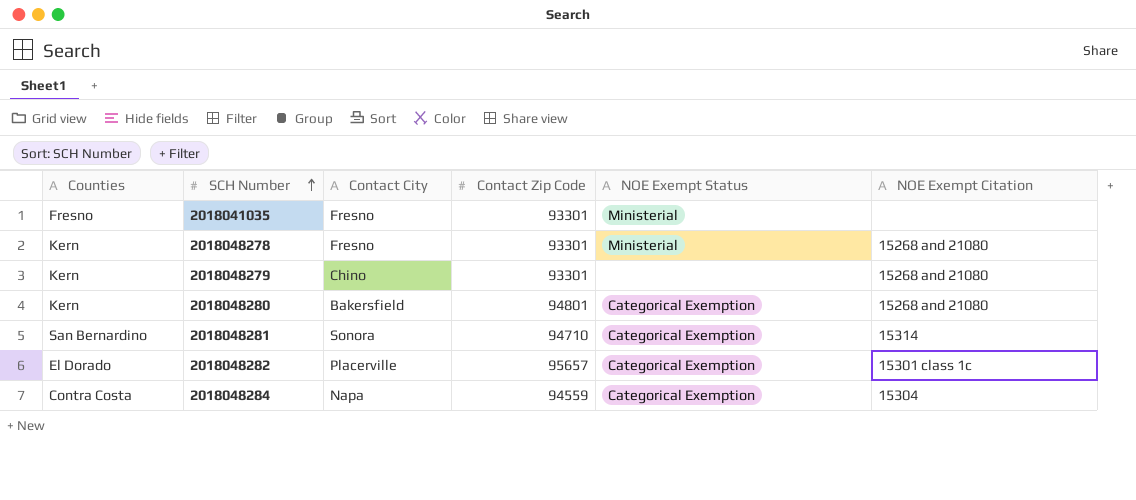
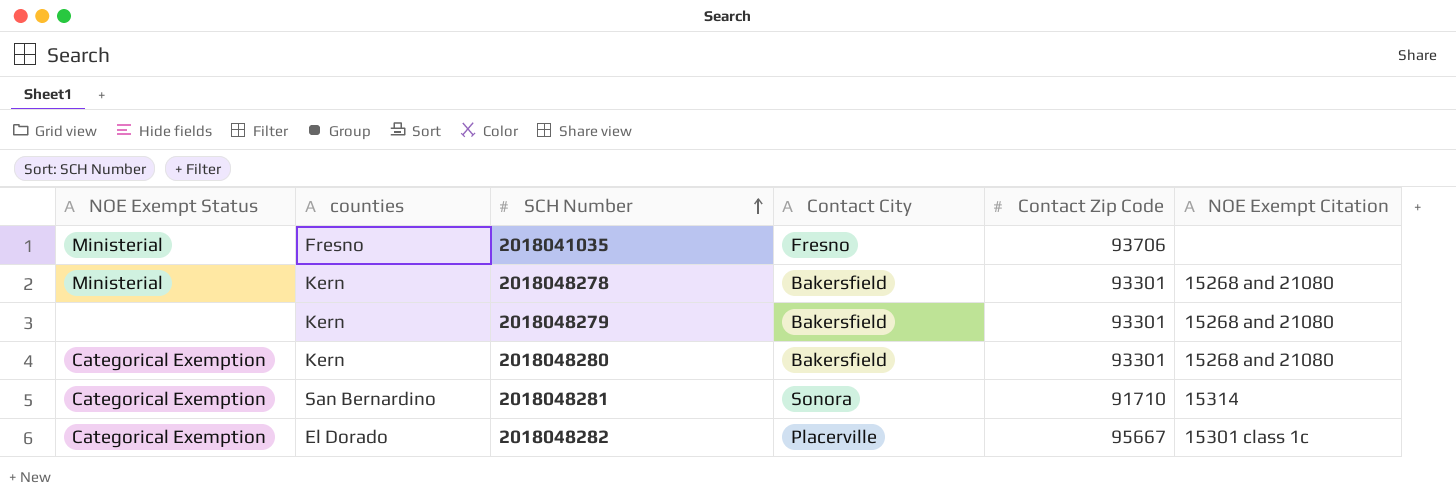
column NOE Exempt Status | position: 5 -> 1
column name: Counties -> counties
row 2018048284: Contra Costa | Napa | 94559 | Categorical Exemption | 15304 -> none
2018041035 | Contact Zip Code: 93301 -> 93706
2018048278 | Contact City: Fresno -> Bakersfield
2018048279 | Contact City: Chino -> Bakersfield
2018048280 | Contact Zip Code: 94801 -> 93301
2018048281 | Contact Zip Code: 94710 -> 91710
2018048282 | Contact Zip Code: 95657 -> 95667

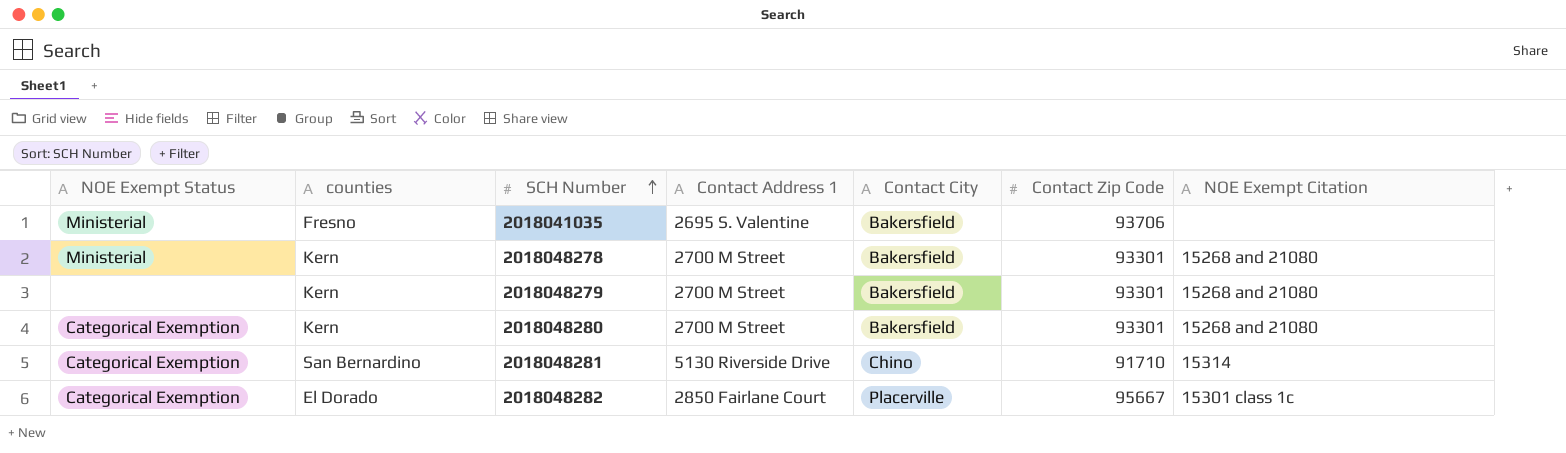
column Contact Address 1 | position: none -> 4
2018041035 | Contact City: Fresno -> Bakersfield
2018048281 | Contact City: Sonora -> Chino

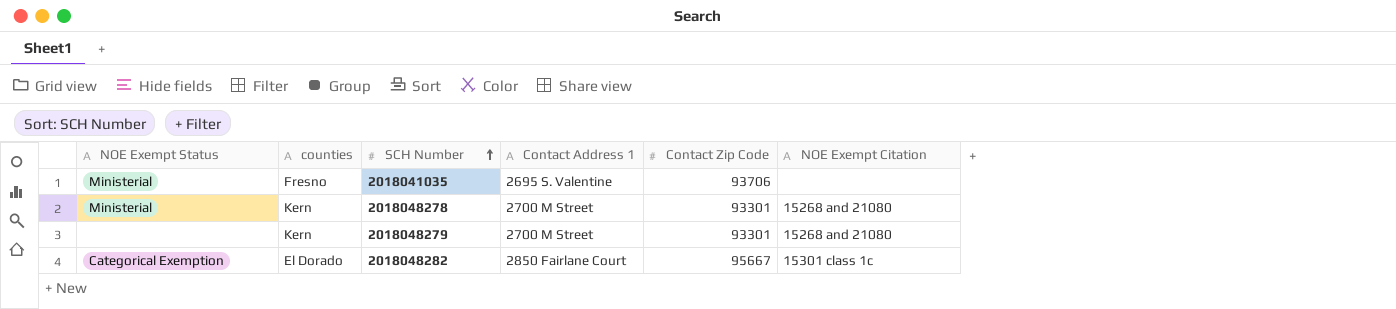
column Contact City | position: 5 -> none
row 2018048280: Categorical Exemption | Kern | 2700 M Street | Bakersfield | 93301 | 15268 and 21080 -> none
row 2018048281: Categorical Exemption | San Bernardino | 5130 Riverside Drive | Chino | 91710 | 15314 -> none

